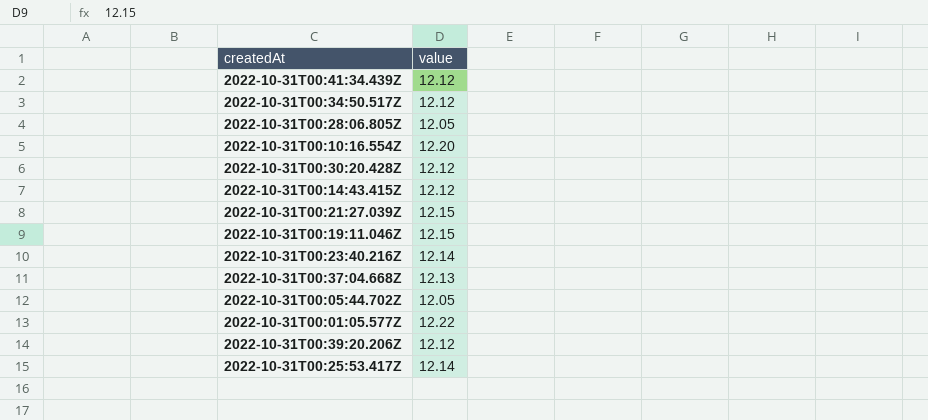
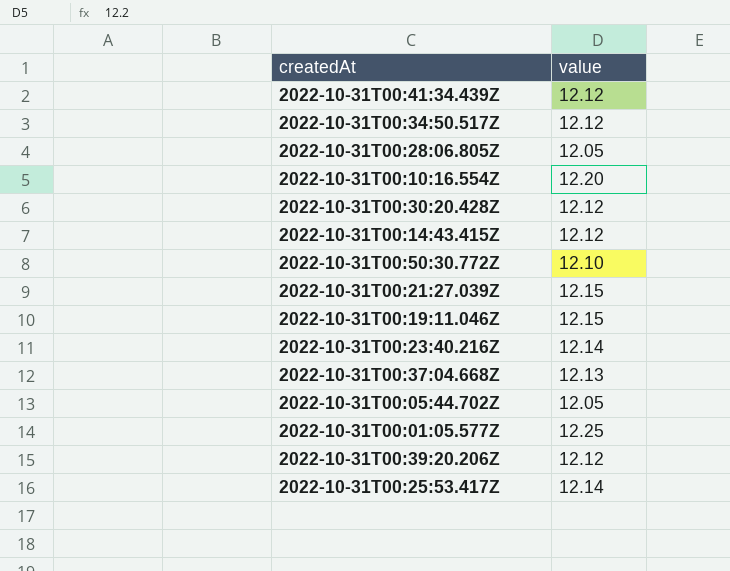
row 2022-10-31T00:50:30.772Z: none -> 12.10
2022-10-31T00:01:05.577Z | value: 12.22 -> 12.25

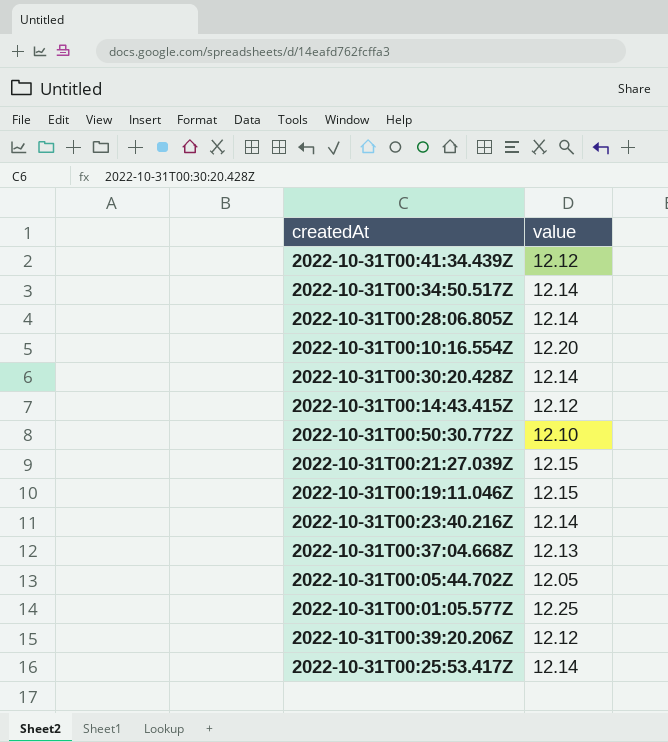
2022-10-31T00:34:50.517Z | value: 12.12 -> 12.14
2022-10-31T00:28:06.805Z | value: 12.05 -> 12.14
2022-10-31T00:30:20.428Z | value: 12.12 -> 12.14

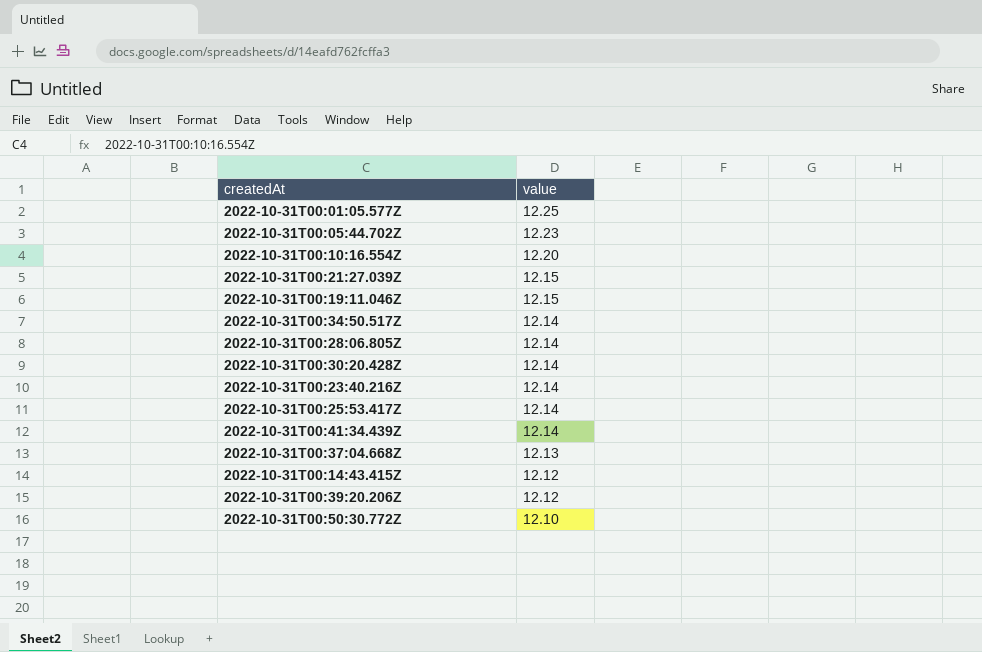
row order: none -> value descending
2022-10-31T00:05:44.702Z | value: 12.05 -> 12.23
2022-10-31T00:41:34.439Z | value: 12.12 -> 12.14

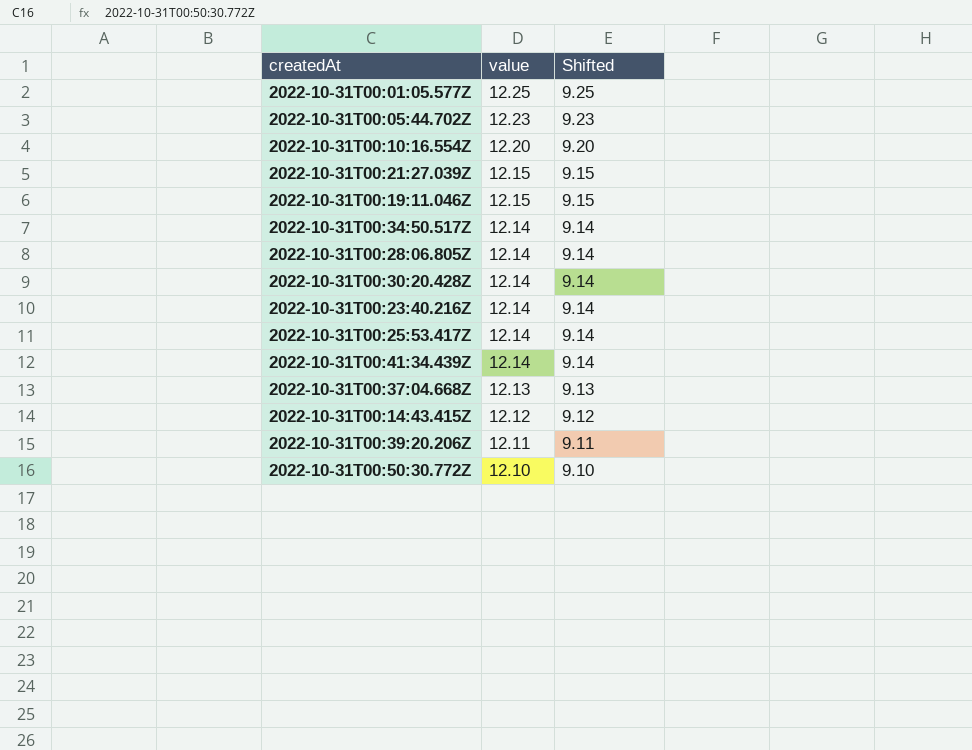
column Shifted | formula: none -> [value] - 3
2022-10-31T00:39:20.206Z | value: 12.12 -> 12.11

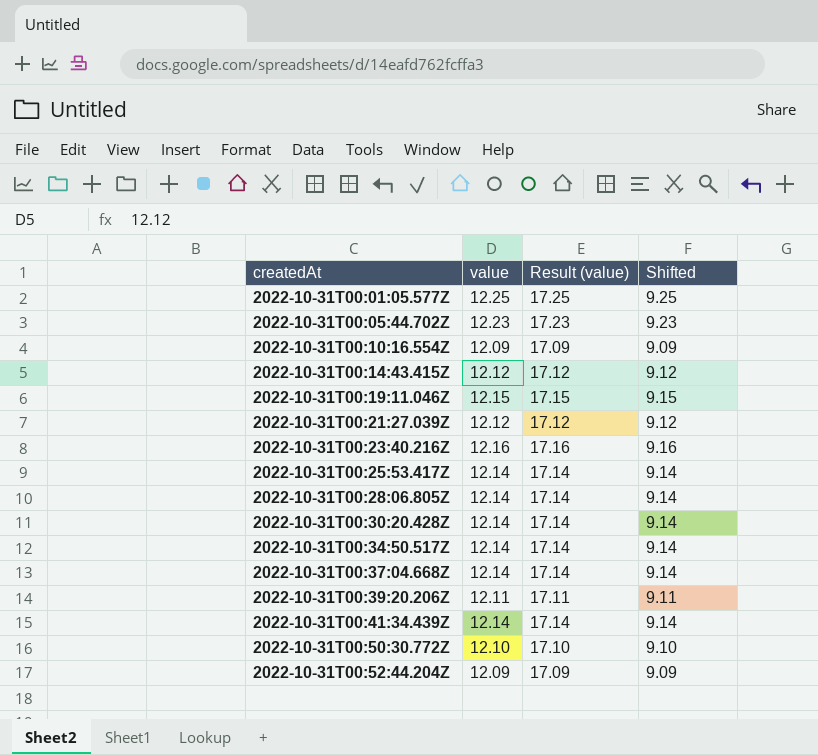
row order: value descending -> createdAt ascending
column Result (value) | formula: none -> [value] + 5
2022-10-31T00:10:16.554Z | value: 12.20 -> 12.09
2022-10-31T00:10:16.554Z | Shifted: 9.20 -> 9.09
2022-10-31T00:21:27.039Z | value: 12.15 -> 12.12
2022-10-31T00:21:27.039Z | Shifted: 9.15 -> 9.12
2022-10-31T00:23:40.216Z | value: 12.14 -> 12.16
2022-10-31T00:23:40.216Z | Shifted: 9.14 -> 9.16
2022-10-31T00:37:04.668Z | value: 12.13 -> 12.14
2022-10-31T00:37:04.668Z | Shifted: 9.13 -> 9.14
row 2022-10-31T00:52:44.204Z: none -> 12.09 | 17.09 | 9.09

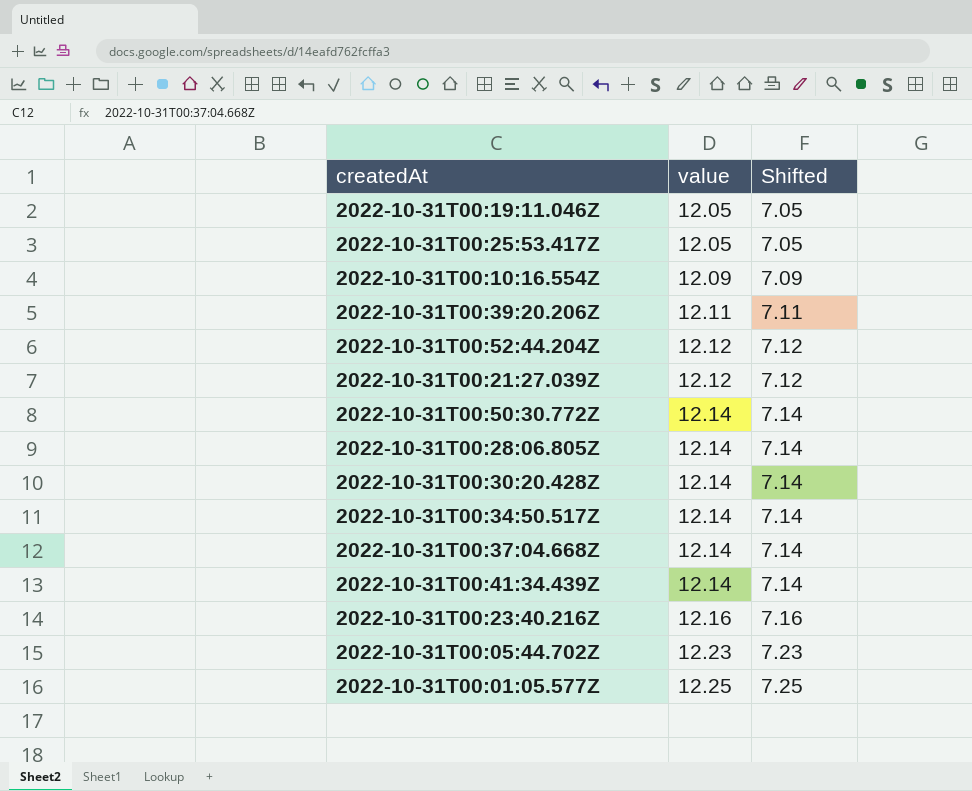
row order: createdAt ascending -> value ascending
column Result (value) | formula: [value] + 5 -> none
column Shifted | formula: [value] - 3 -> [value] - 5
row 2022-10-31T00:14:43.415Z: 12.12 | 17.12 | 9.12 -> none
2022-10-31T00:19:11.046Z | value: 12.15 -> 12.05
2022-10-31T00:25:53.417Z | value: 12.14 -> 12.05
2022-10-31T00:52:44.204Z | value: 12.09 -> 12.12
2022-10-31T00:50:30.772Z | value: 12.10 -> 12.14

